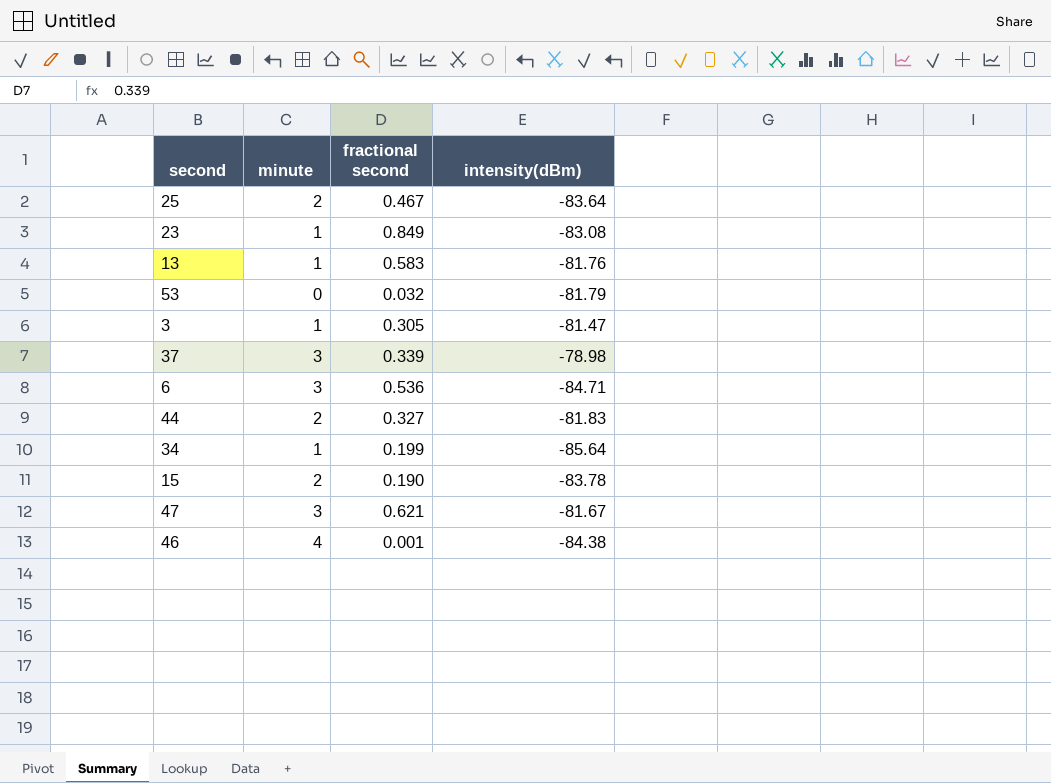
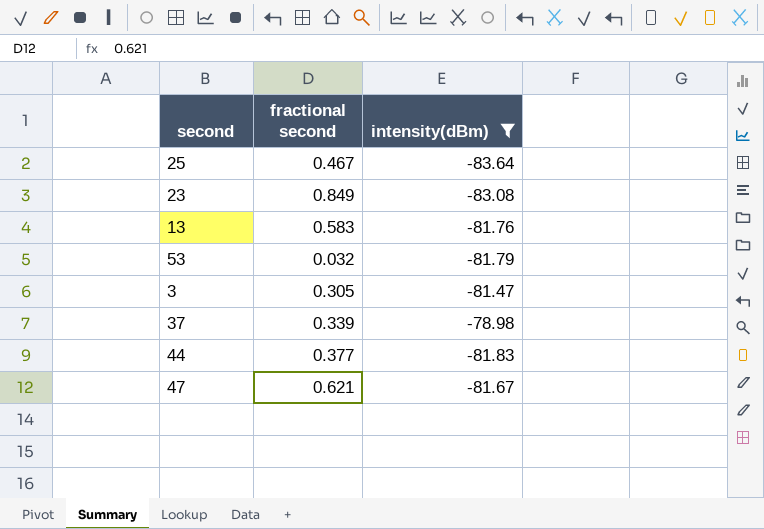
filter: none -> intensity(dBm) >= -83.64
column minute | position: 2 -> none
44 | fractional second: 0.327 -> 0.377

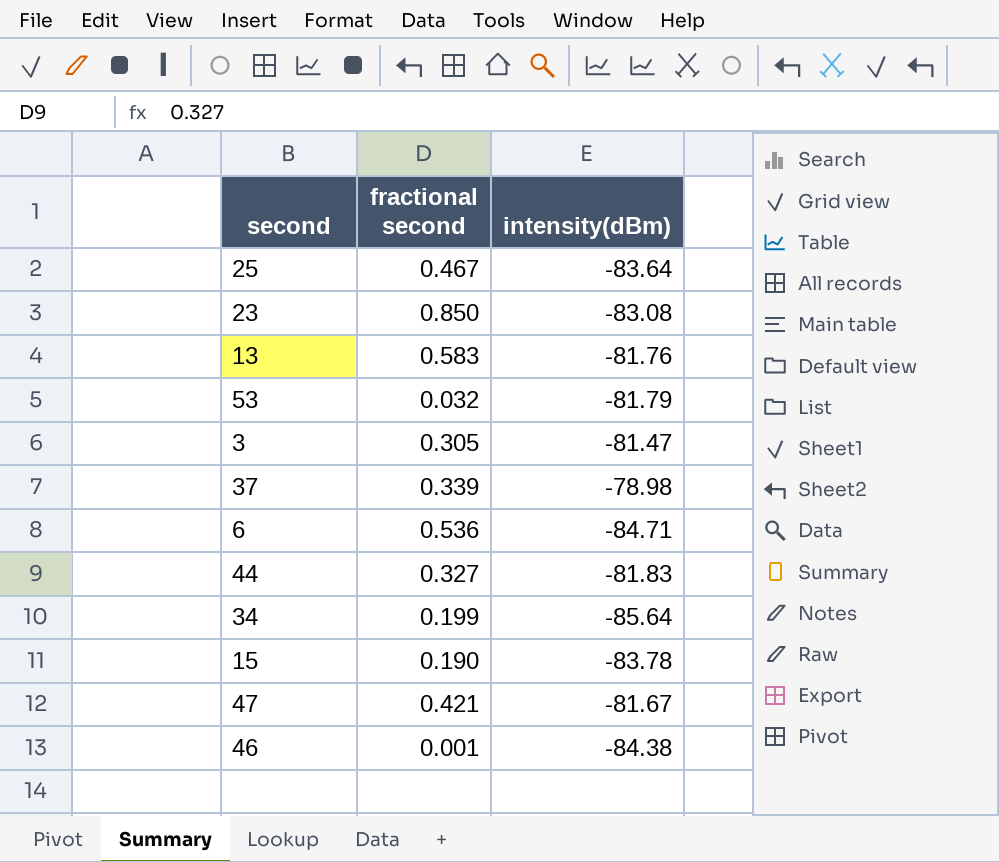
filter: intensity(dBm) >= -83.64 -> none
23 | fractional second: 0.849 -> 0.850
44 | fractional second: 0.377 -> 0.327
47 | fractional second: 0.621 -> 0.421

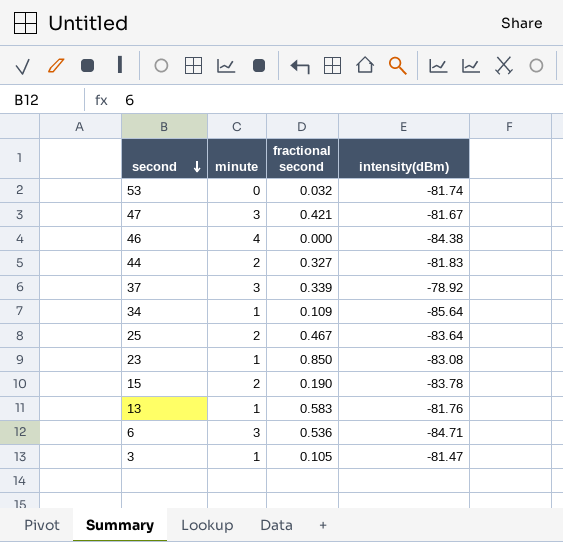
row order: none -> second descending
column minute | position: none -> 2
53 | intensity(dBm): -81.79 -> -81.74
46 | fractional second: 0.001 -> 0.000
37 | intensity(dBm): -78.98 -> -78.92
34 | fractional second: 0.199 -> 0.109
3 | fractional second: 0.305 -> 0.105

